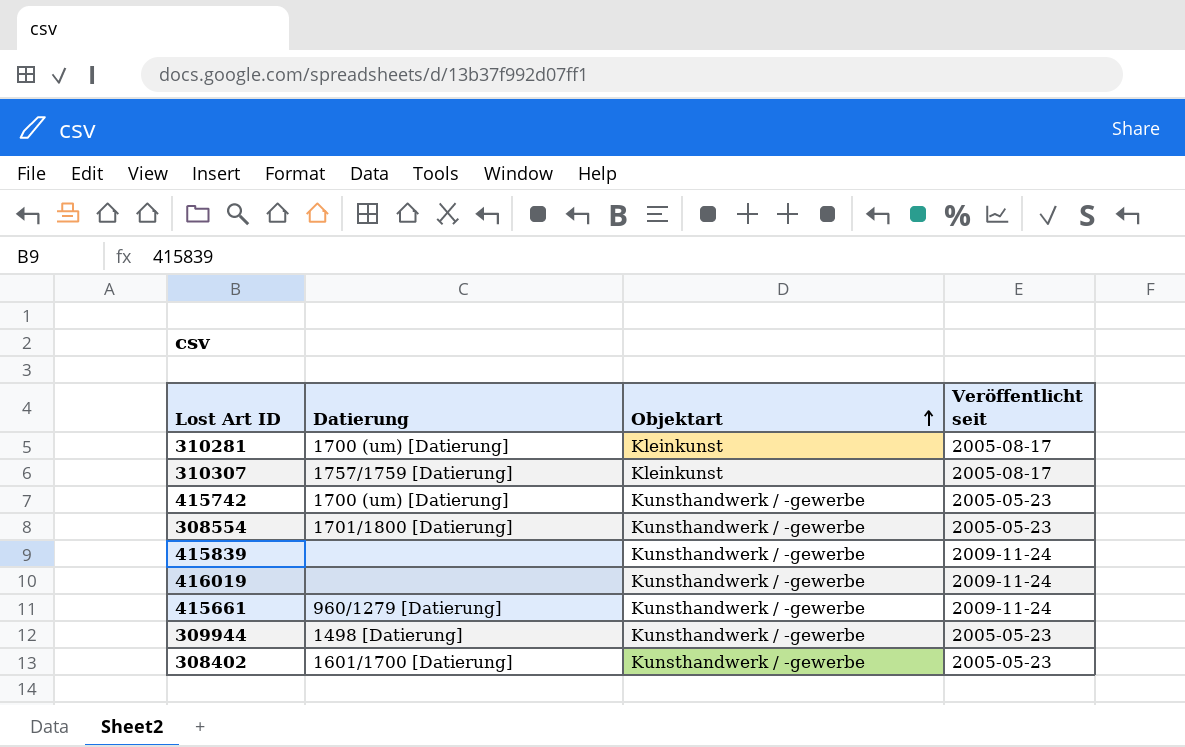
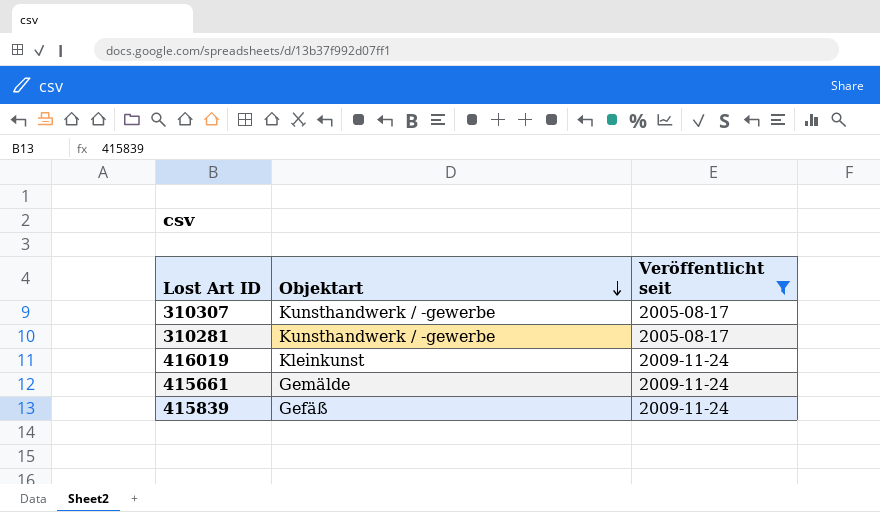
filter: none -> Veröffentlicht seit != 2005-05-23
row order: Objektart ascending -> Objektart descending
column Datierung | position: 2 -> none
310307 | Objektart: Kleinkunst -> Kunsthandwerk / -gewerbe
310281 | Objektart: Kleinkunst -> Kunsthandwerk / -gewerbe
416019 | Objektart: Kunsthandwerk / -gewerbe -> Kleinkunst
415661 | Objektart: Kunsthandwerk / -gewerbe -> Gemälde
415839 | Objektart: Kunsthandwerk / -gewerbe -> Gefäß

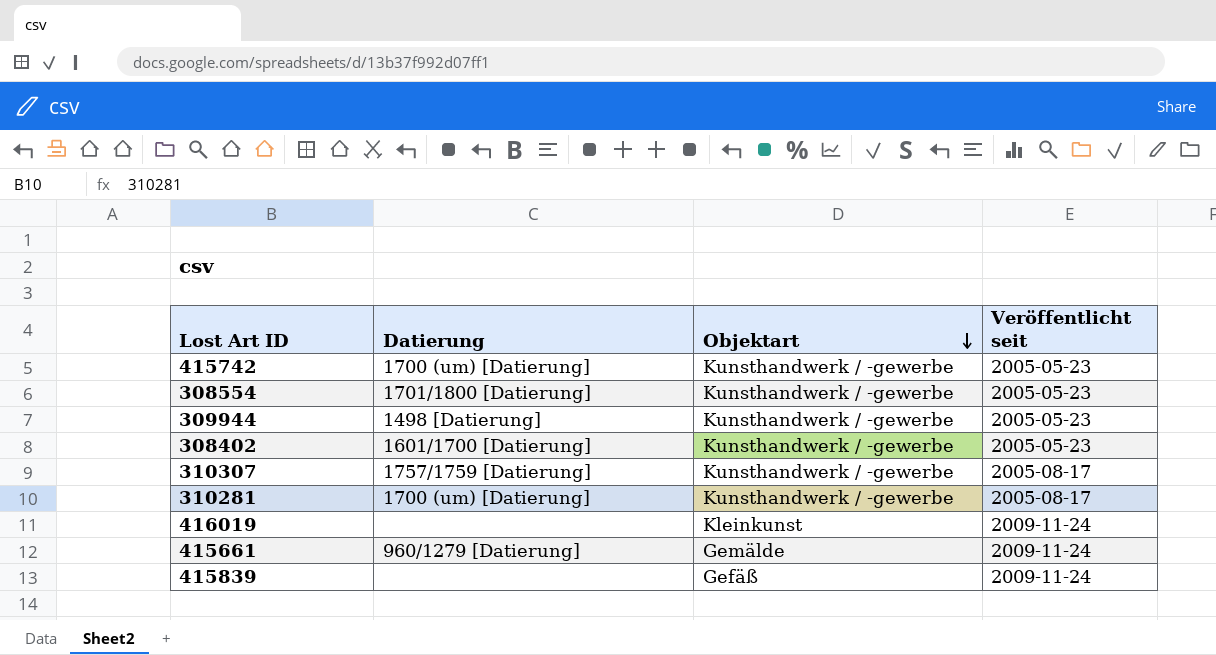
filter: Veröffentlicht seit != 2005-05-23 -> none
column Datierung | position: none -> 2

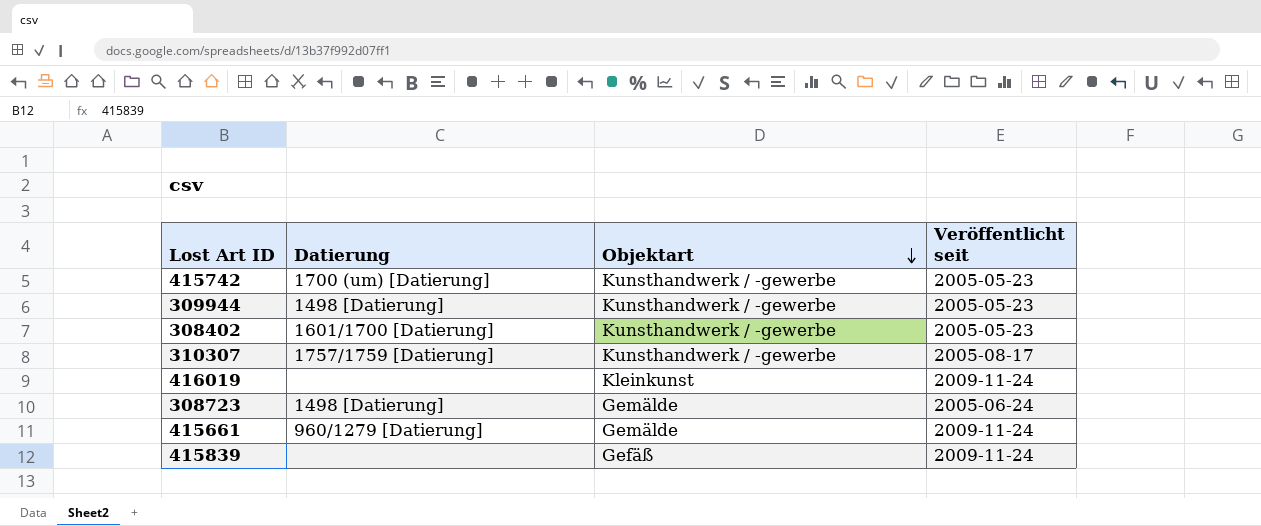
row 308554: 1701/1800 [Datierung] | Kunsthandwerk / -gewerbe | 2005-05-23 -> none
row 310281: 1700 (um) [Datierung] | Kunsthandwerk / -gewerbe | 2005-08-17 -> none
row 308723: none -> 1498 [Datierung] | Gemälde | 2005-06-24

